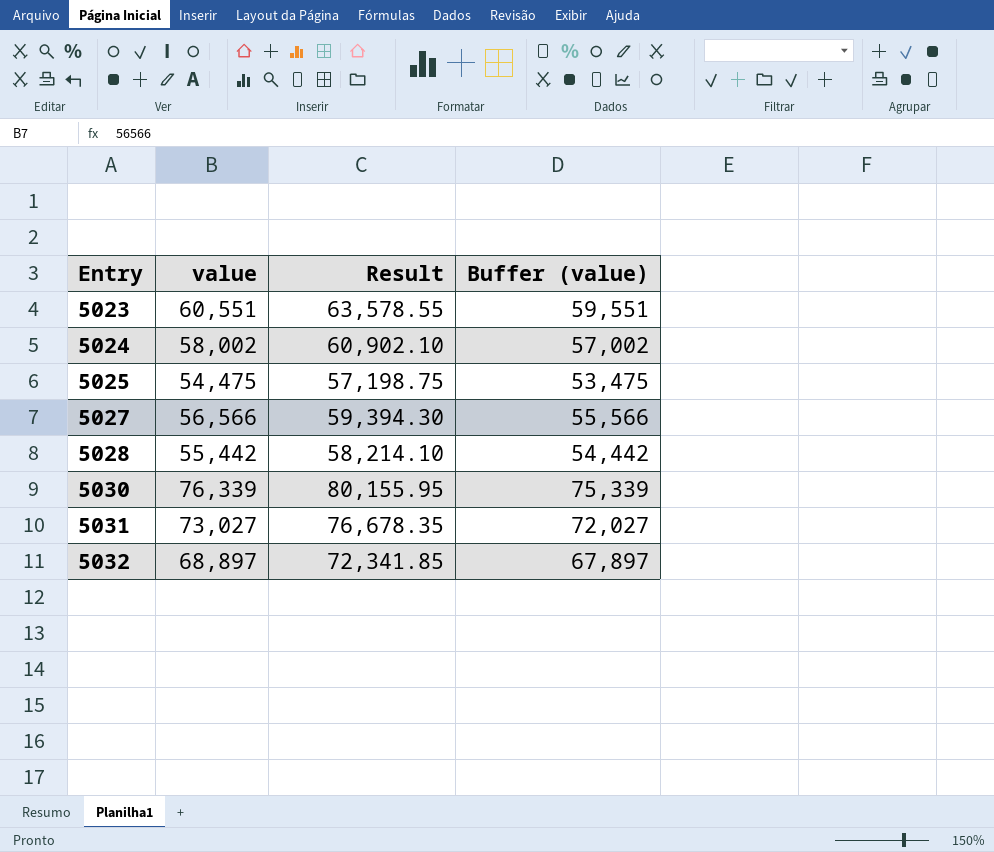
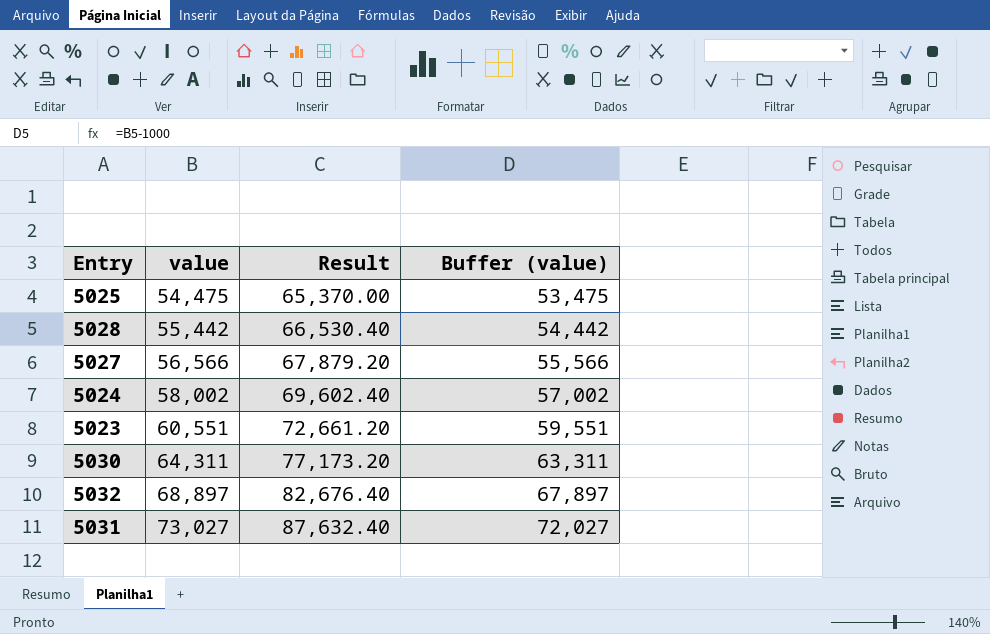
row order: Entry ascending -> value ascending
column Result | formula: [value] * 1.05 -> [value] * 1.2
5030 | value: 76,339 -> 64,311
5030 | Buffer (value): 75,339 -> 63,311

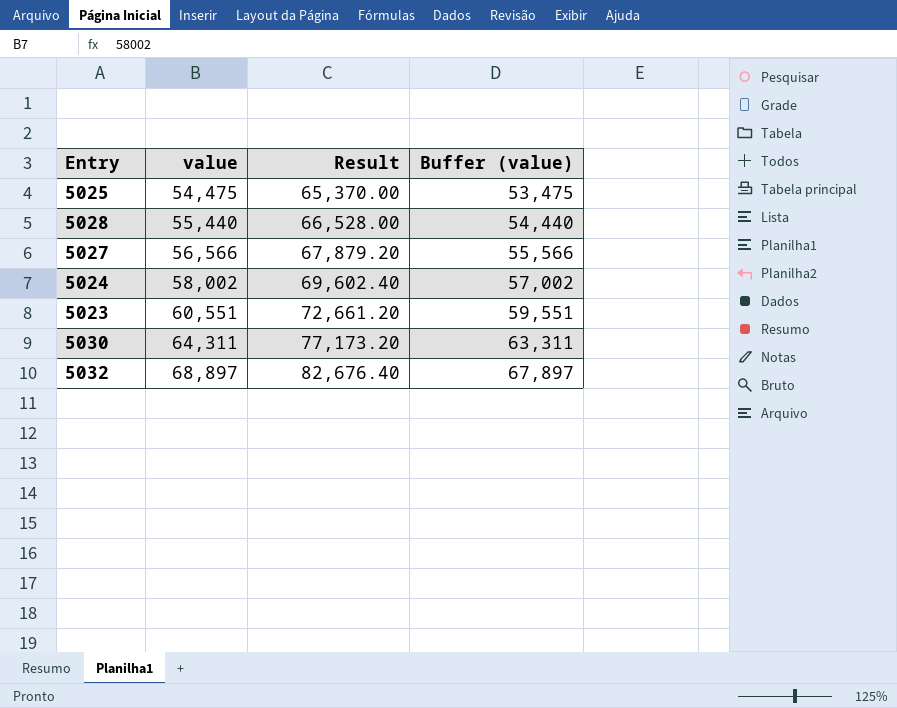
row 5031: 73,027 | 87,632.40 | 72,027 -> none
5028 | value: 55,442 -> 55,440
5028 | Result: 66,530.40 -> 66,528.00
5028 | Buffer (value): 54,442 -> 54,440

